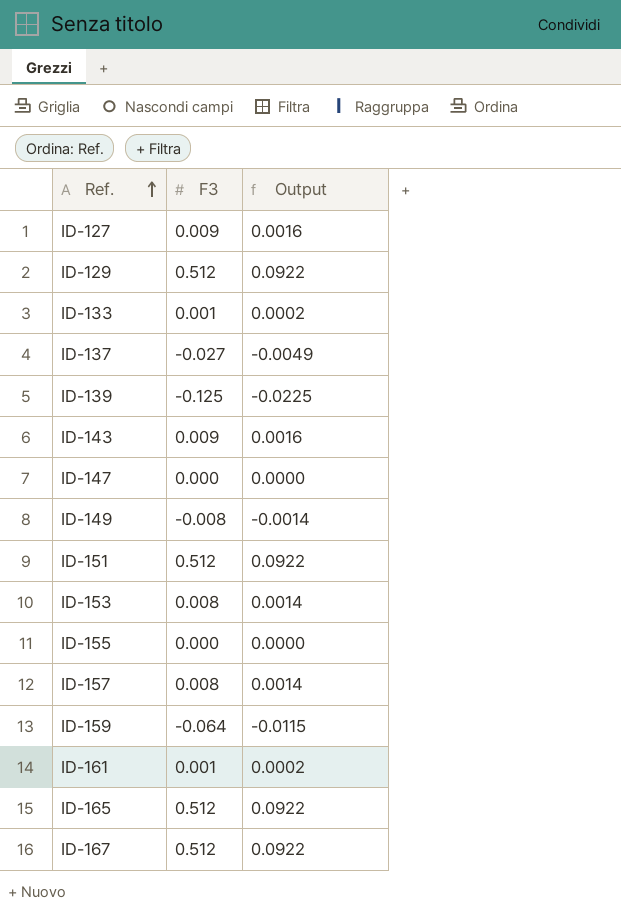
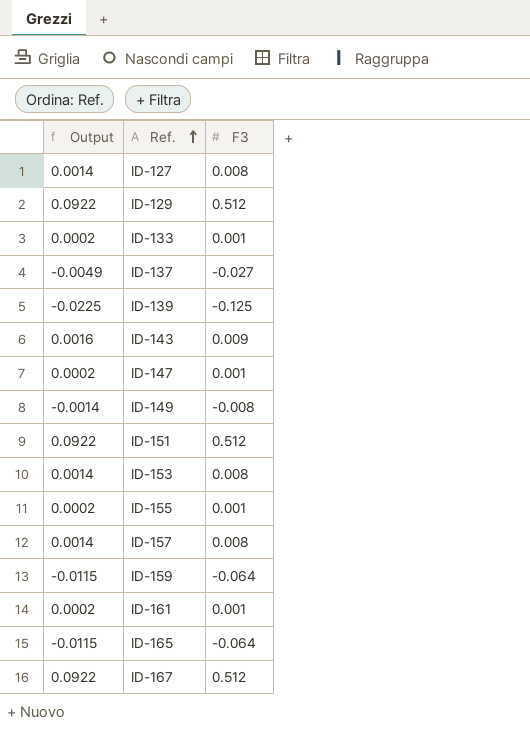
column Output | position: 3 -> 1
ID-127 | Output: 0.0016 -> 0.0014
ID-127 | F3: 0.009 -> 0.008
ID-147 | Output: 0.0000 -> 0.0002
ID-147 | F3: 0.000 -> 0.001
ID-155 | Output: 0.0000 -> 0.0002
ID-155 | F3: 0.000 -> 0.001
ID-165 | Output: 0.0922 -> -0.0115
ID-165 | F3: 0.512 -> -0.064

